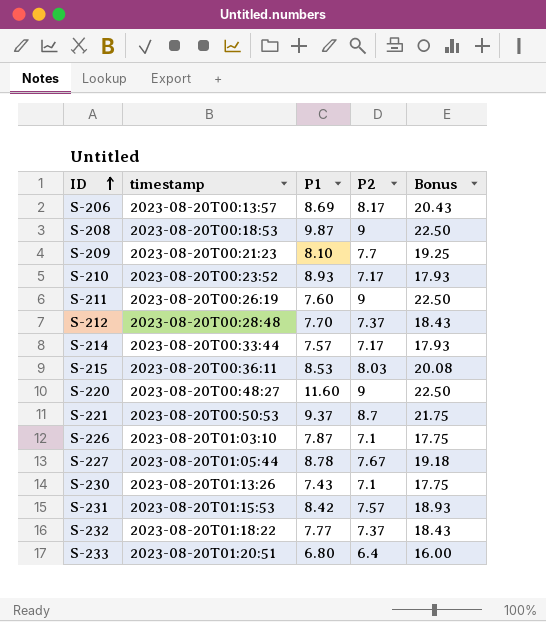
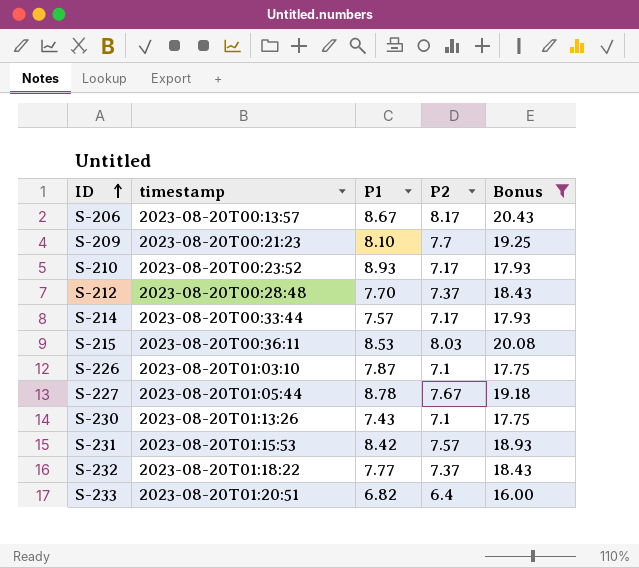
filter: none -> Bonus <= 20.43
S-206 | P1: 8.69 -> 8.67
S-233 | P1: 6.80 -> 6.82

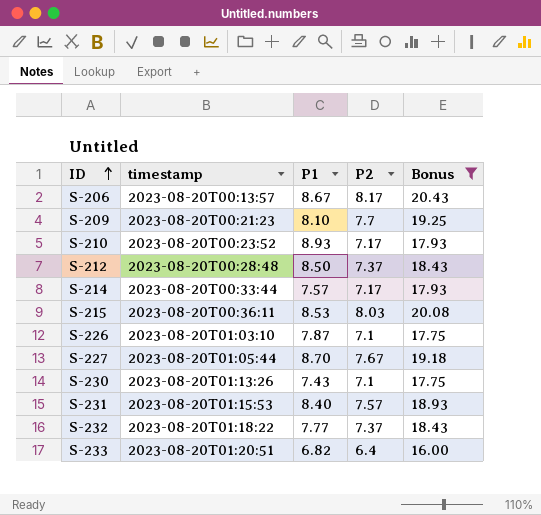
S-212 | P1: 7.70 -> 8.50
S-227 | P1: 8.78 -> 8.70
S-231 | P1: 8.42 -> 8.40

